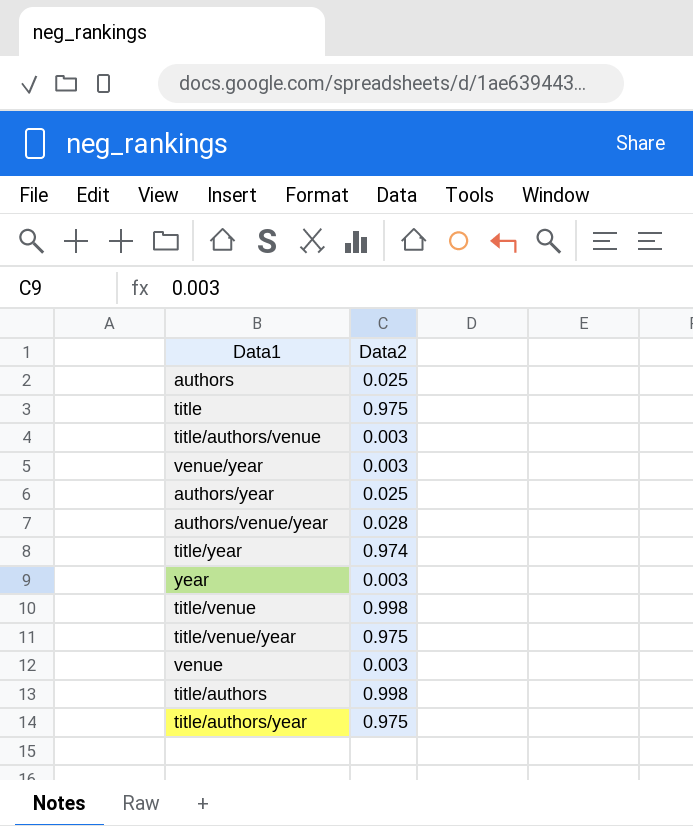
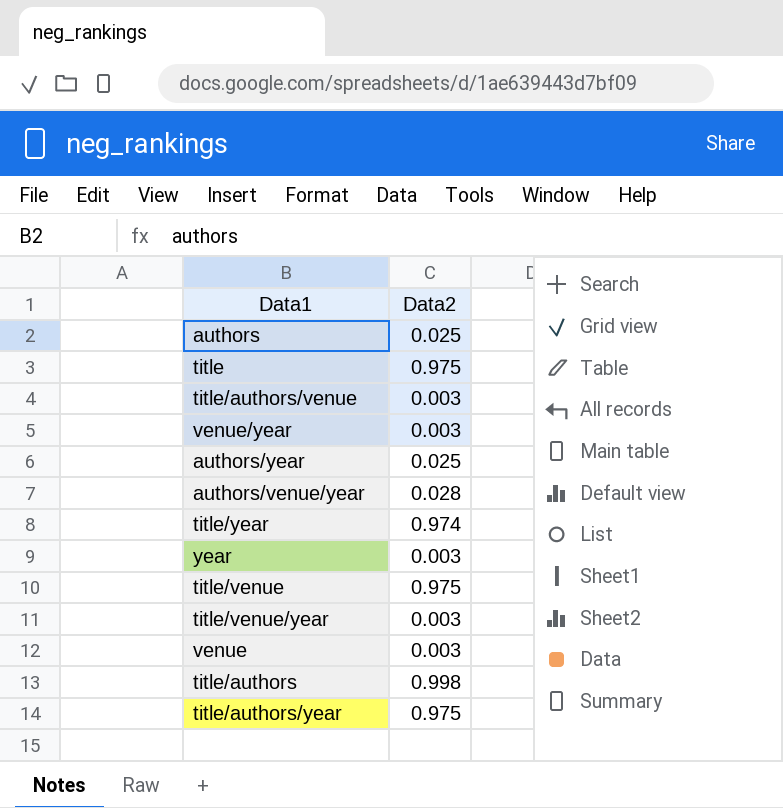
title/venue | Data2: 0.998 -> 0.975
title/venue/year | Data2: 0.975 -> 0.003

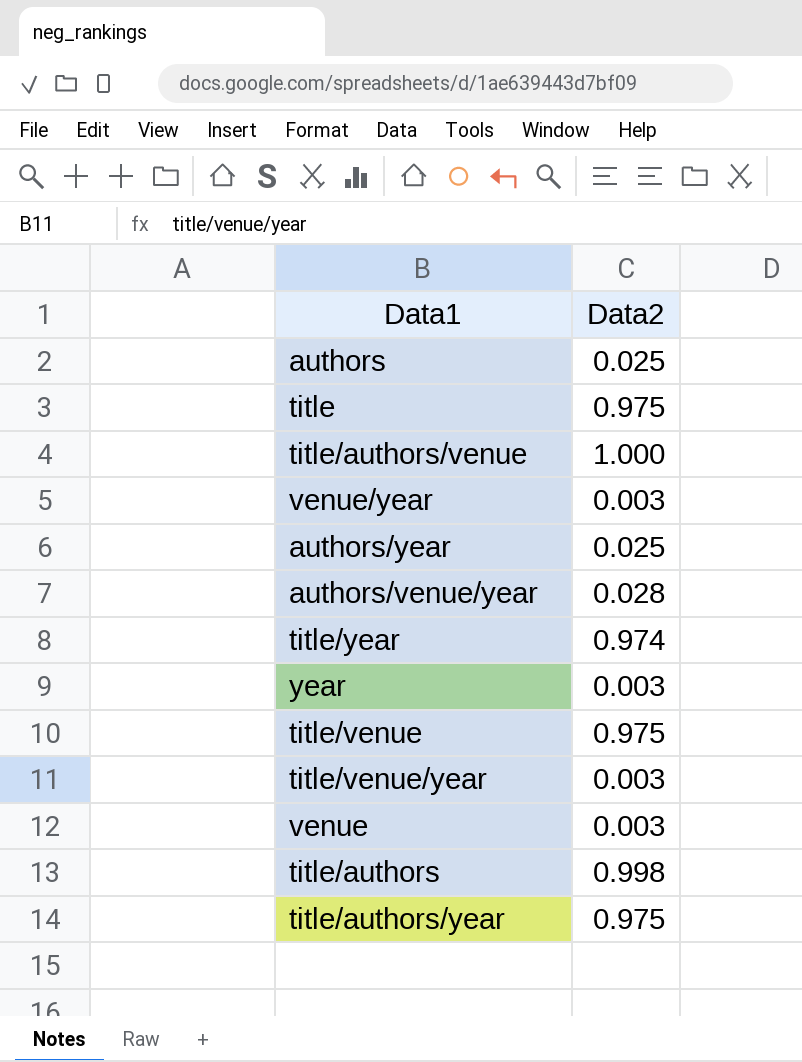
title/authors/venue | Data2: 0.003 -> 1.000

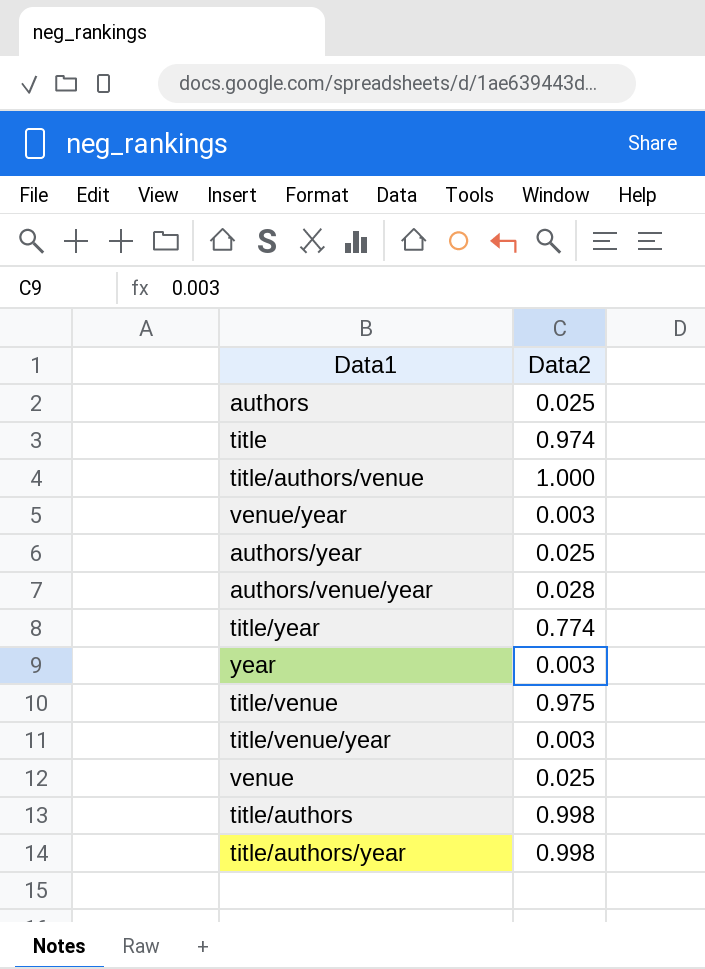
title | Data2: 0.975 -> 0.974
title/year | Data2: 0.974 -> 0.774
venue | Data2: 0.003 -> 0.025
title/authors/year | Data2: 0.975 -> 0.998

